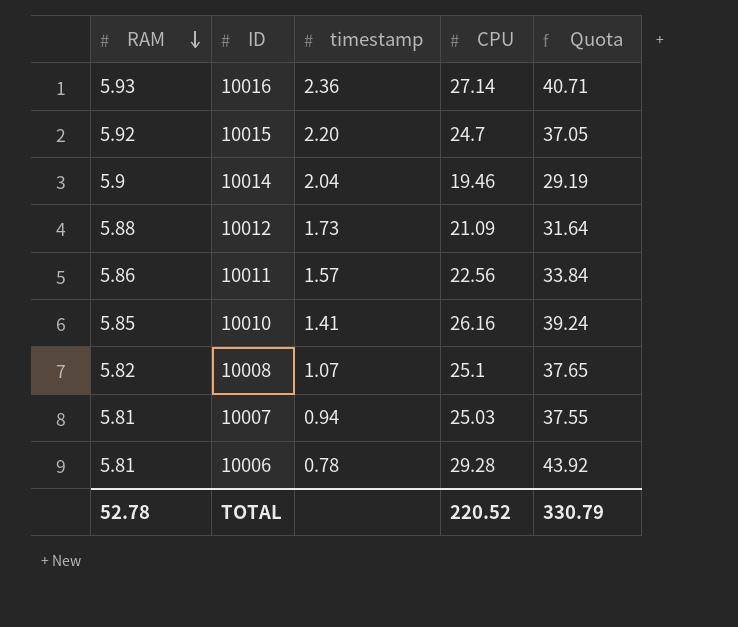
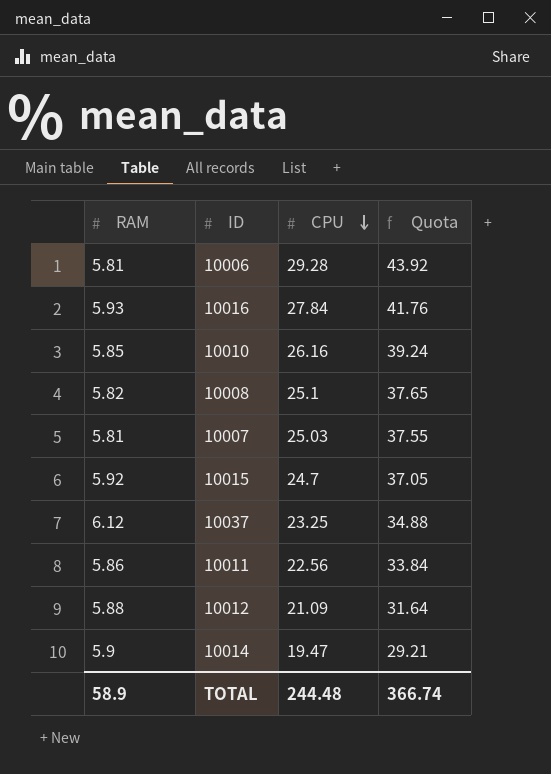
row order: RAM descending -> CPU descending
column timestamp | position: 3 -> none
10016 | CPU: 27.14 -> 27.84
10016 | Quota: 40.71 -> 41.76
row 10037: none -> 6.12 | 23.25 | 34.88
10014 | CPU: 19.46 -> 19.47
10014 | Quota: 29.19 -> 29.21
TOTAL | RAM: 52.78 -> 58.9
TOTAL | CPU: 220.52 -> 244.48
TOTAL | Quota: 330.79 -> 366.74

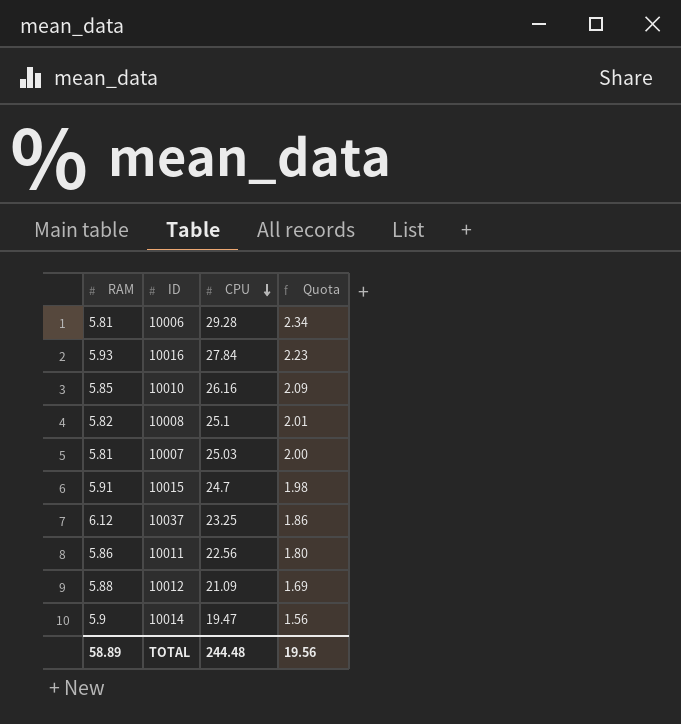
column Quota | formula: [CPU] * 1.5 -> [CPU] * 0.08
10015 | RAM: 5.92 -> 5.91
TOTAL | RAM: 58.9 -> 58.89
TOTAL | Quota: 366.74 -> 19.56

